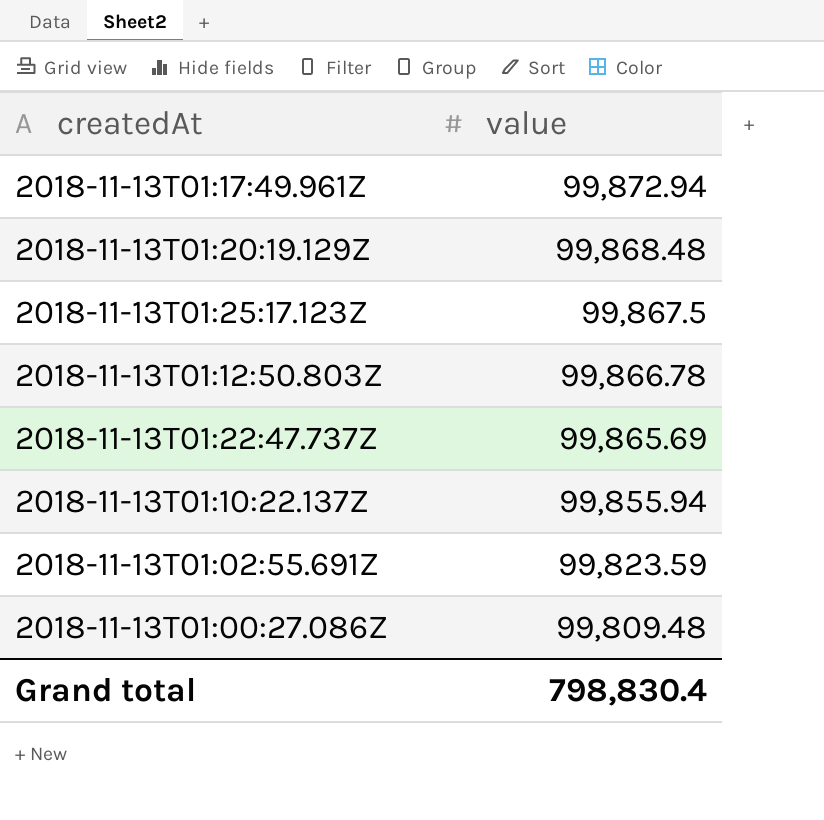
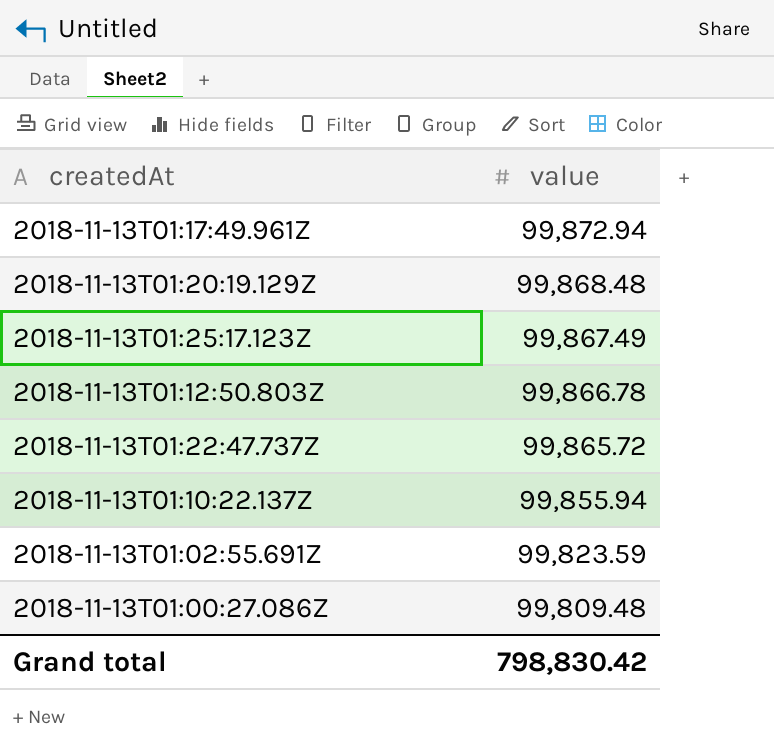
2018-11-13T01:25:17.123Z | value: 99,867.5 -> 99,867.49
2018-11-13T01:22:47.737Z | value: 99,865.69 -> 99,865.72
Grand total | value: 798,830.4 -> 798,830.42

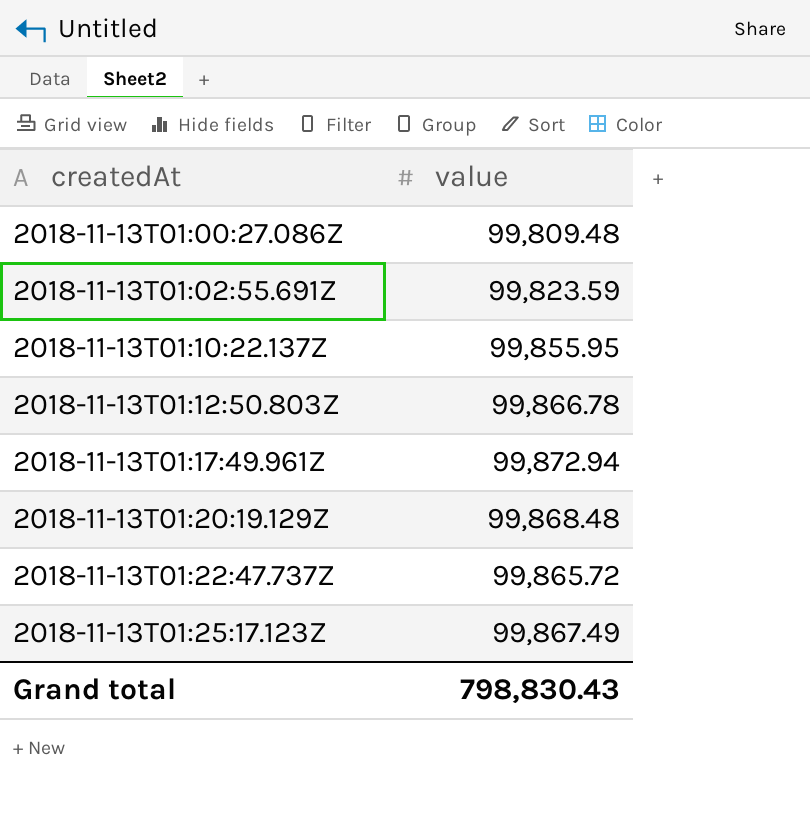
row order: value descending -> createdAt ascending
2018-11-13T01:10:22.137Z | value: 99,855.94 -> 99,855.95
Grand total | value: 798,830.42 -> 798,830.43

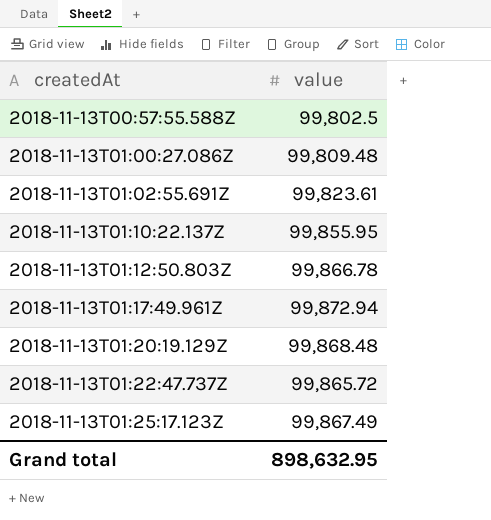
row 2018-11-13T00:57:55.588Z: none -> 99,802.5
2018-11-13T01:02:55.691Z | value: 99,823.59 -> 99,823.61
Grand total | value: 798,830.43 -> 898,632.95

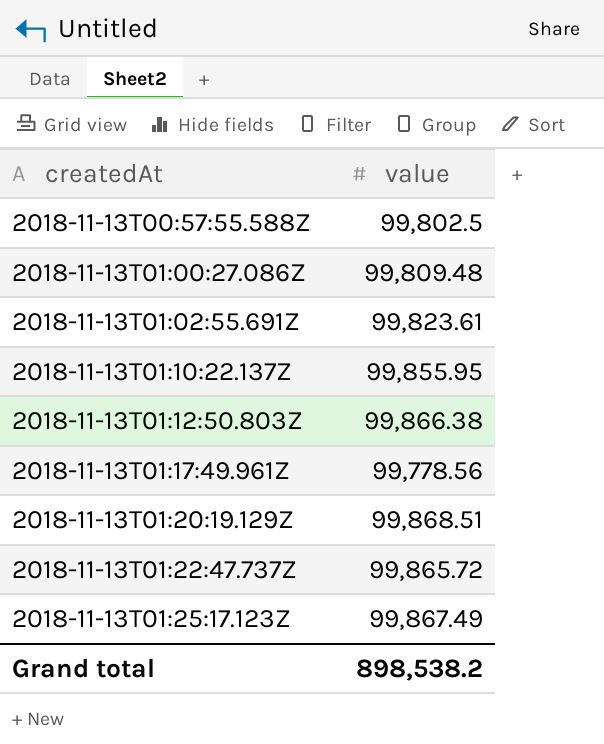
2018-11-13T01:12:50.803Z | value: 99,866.78 -> 99,866.38
2018-11-13T01:17:49.961Z | value: 99,872.94 -> 99,778.56
2018-11-13T01:20:19.129Z | value: 99,868.48 -> 99,868.51
Grand total | value: 898,632.95 -> 898,538.2

